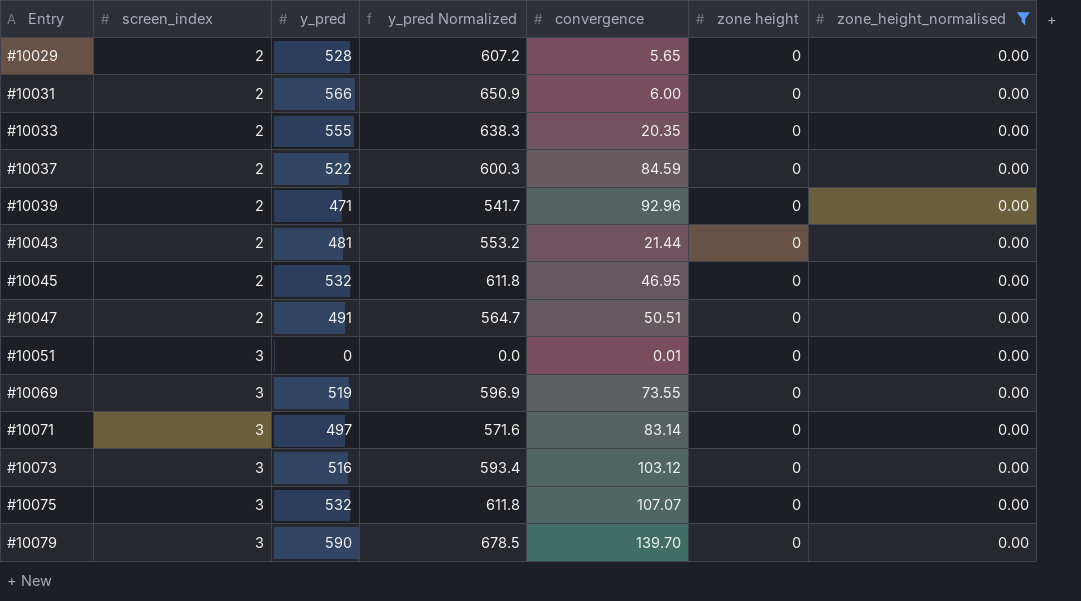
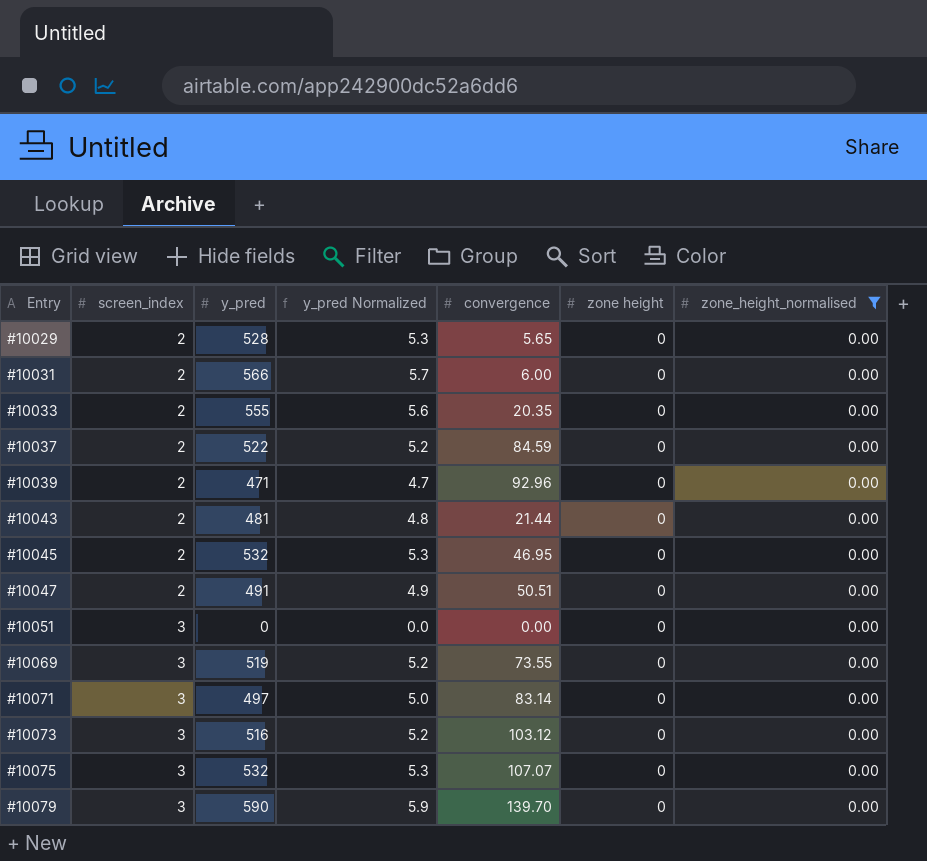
column y_pred Normalized | formula: [y_pred] * 1.15 -> [y_pred] * 0.01
#10051 | convergence: 0.01 -> 0.00

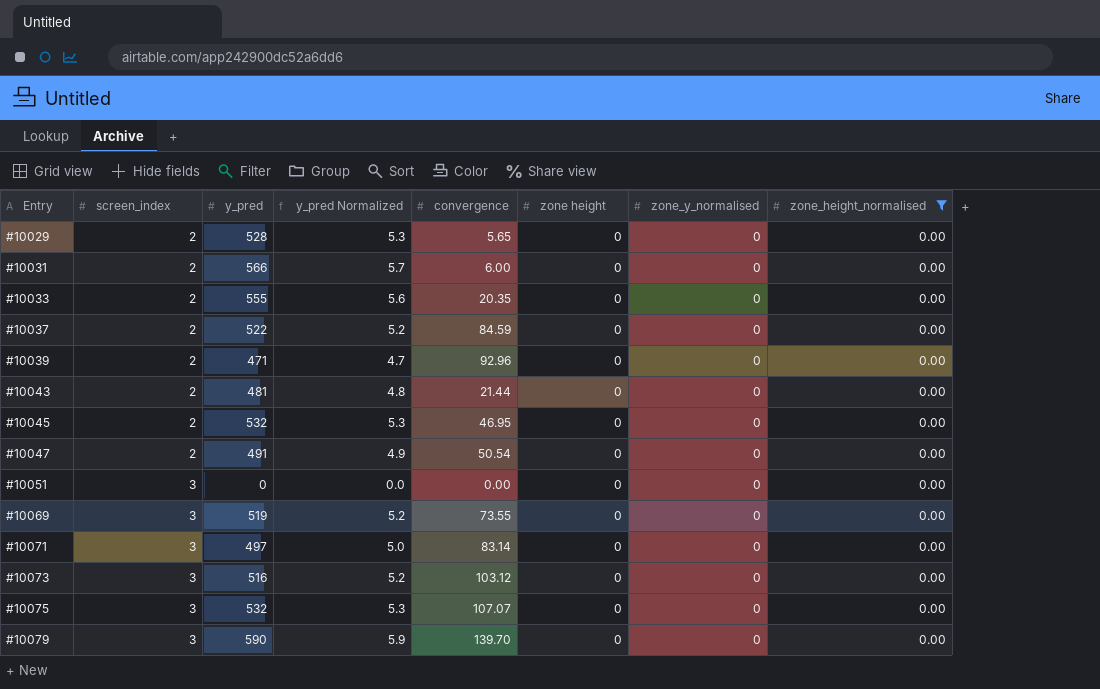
column zone_y_normalised | position: none -> 7
#10047 | convergence: 50.51 -> 50.54

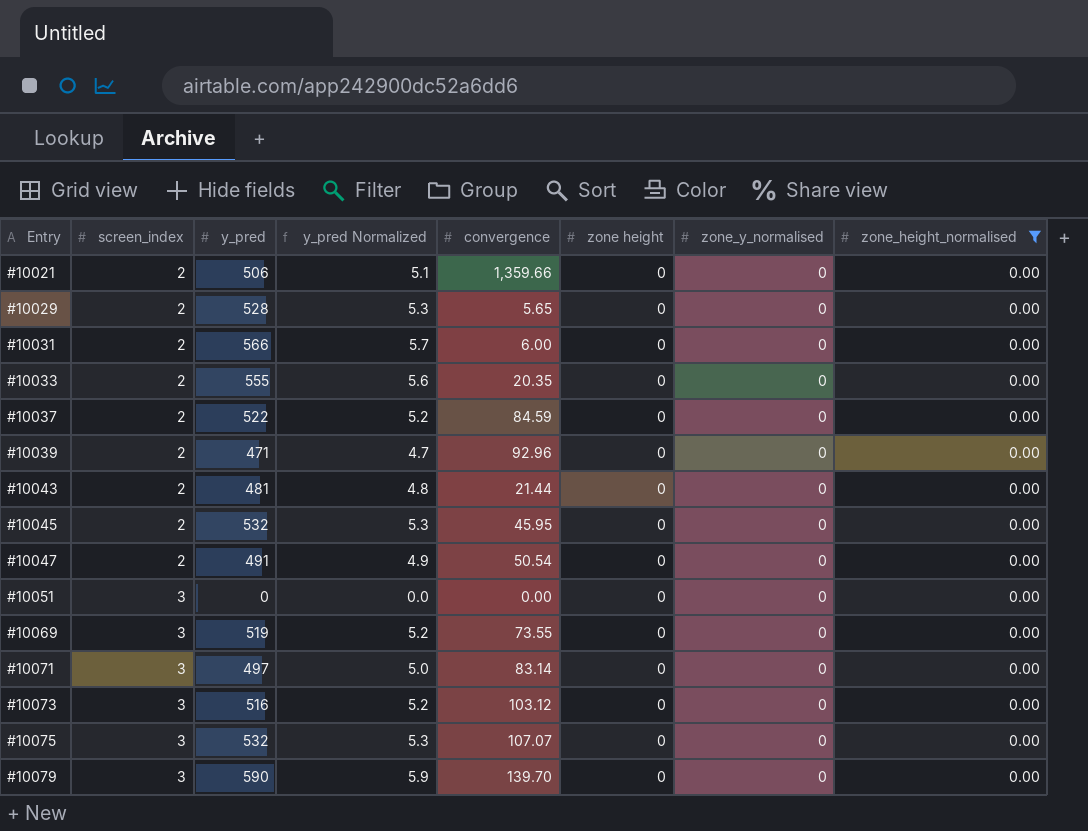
row #10021: none -> 2 | 506 | 5.1 | 1,359.66 | 0 | 0 | 0.00
#10045 | convergence: 46.95 -> 45.95

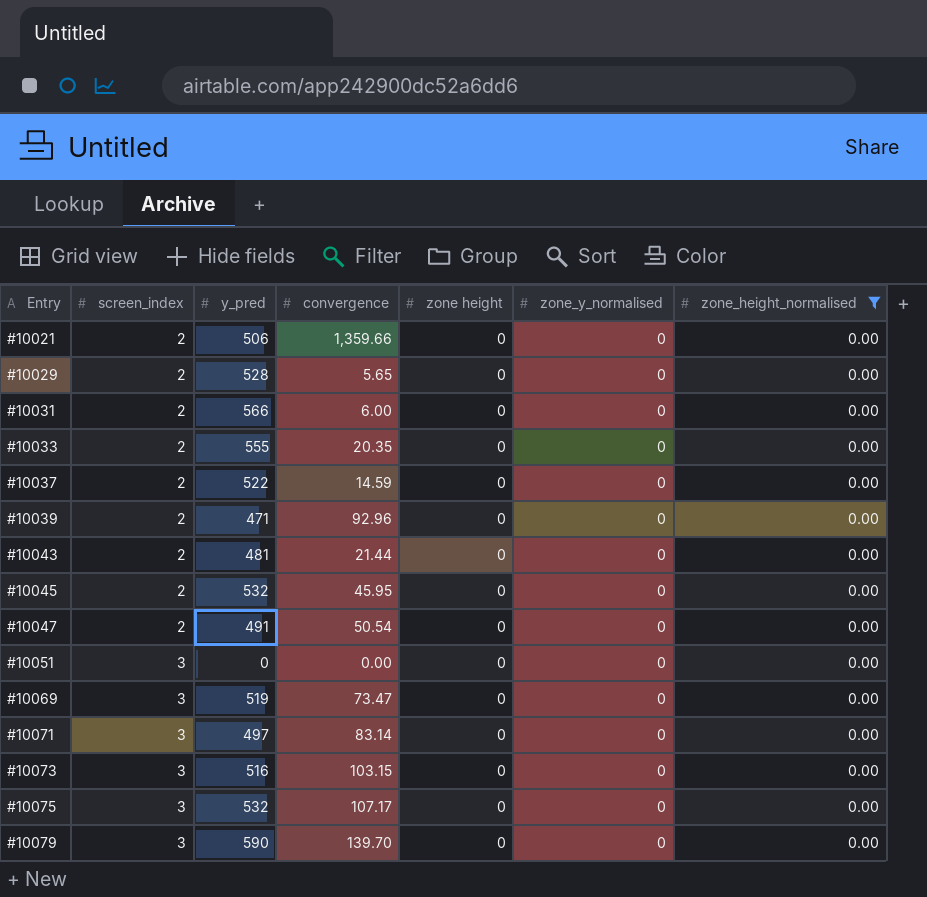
column y_pred Normalized | formula: [y_pred] * 0.01 -> none
#10037 | convergence: 84.59 -> 14.59
#10069 | convergence: 73.55 -> 73.47
#10073 | convergence: 103.12 -> 103.15
#10075 | convergence: 107.07 -> 107.17

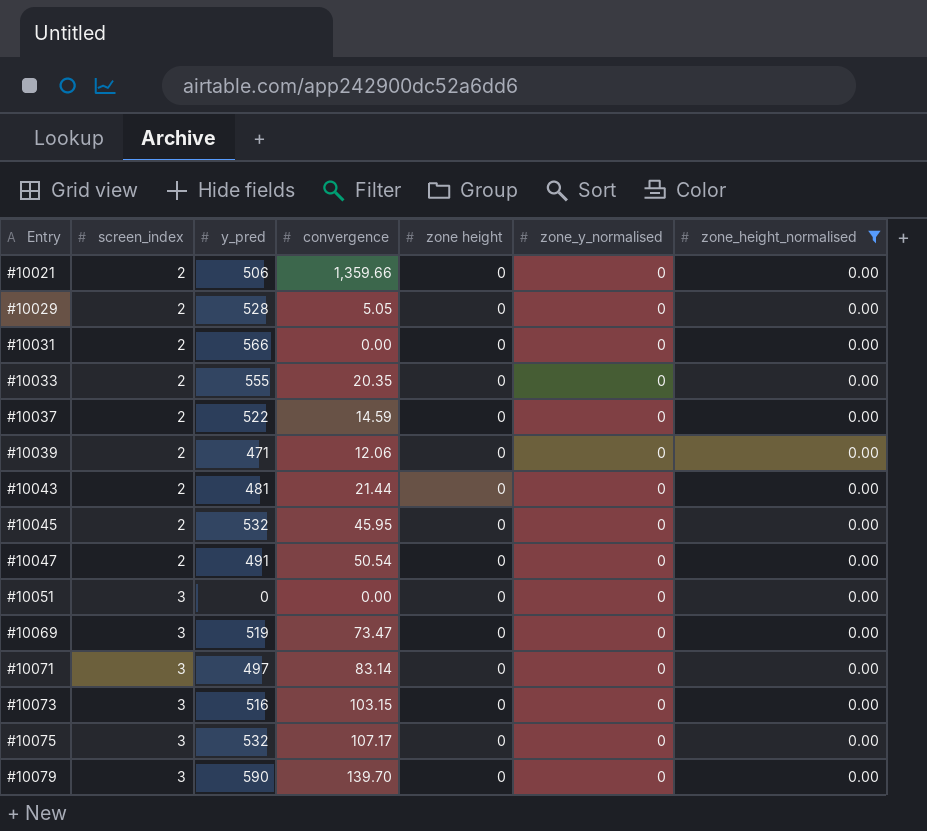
#10029 | convergence: 5.65 -> 5.05
#10031 | convergence: 6.00 -> 0.00
#10039 | convergence: 92.96 -> 12.06

